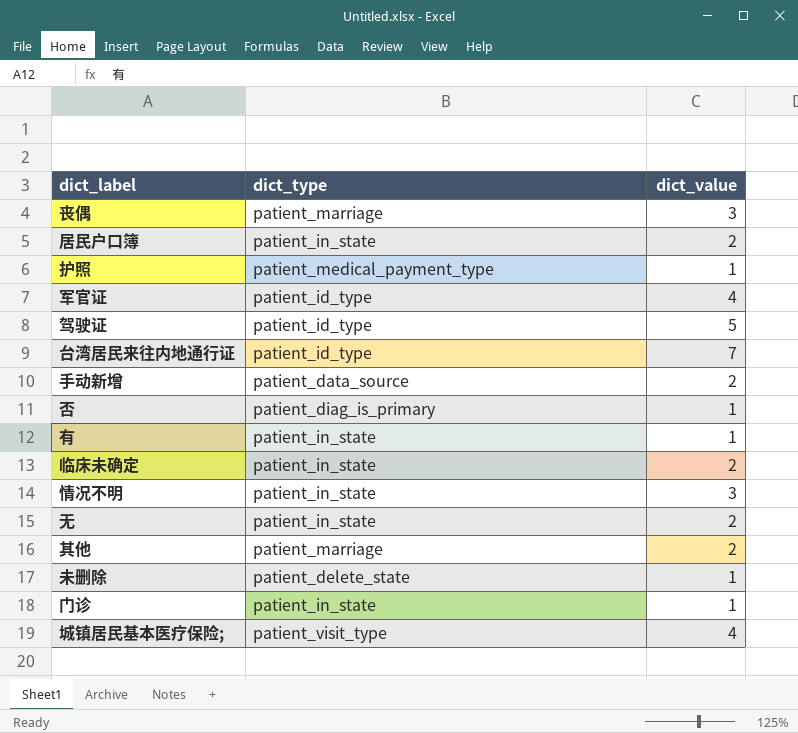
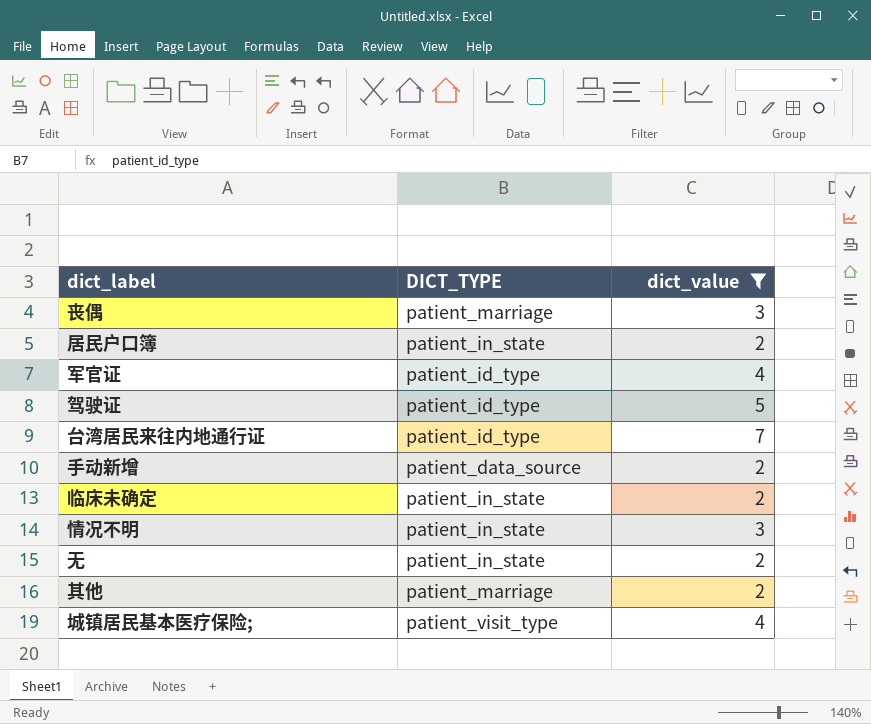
filter: none -> dict_value != 1
column name: dict_type -> DICT_TYPE

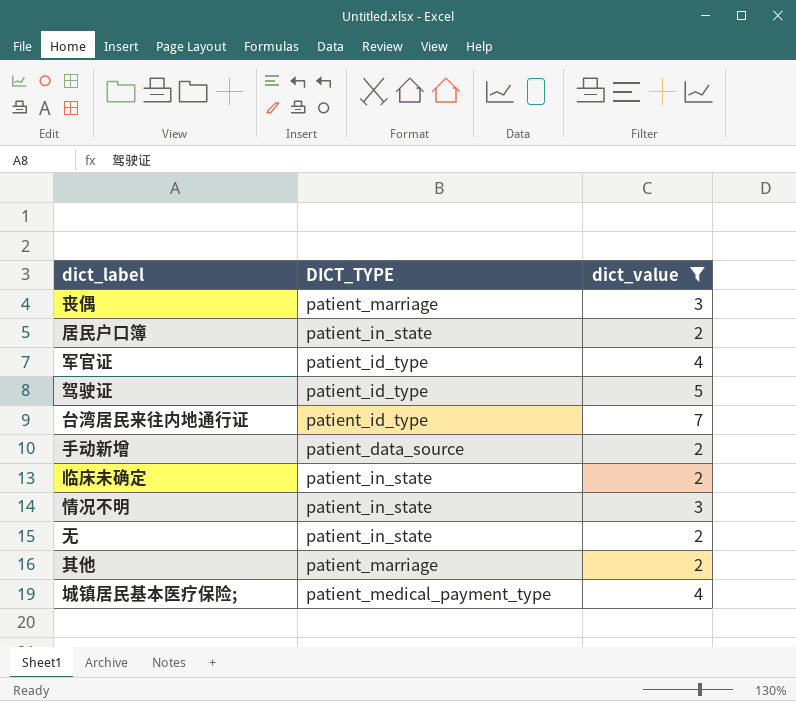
城镇居民基本医疗保险; | DICT_TYPE: patient_visit_type -> patient_medical_payment_type

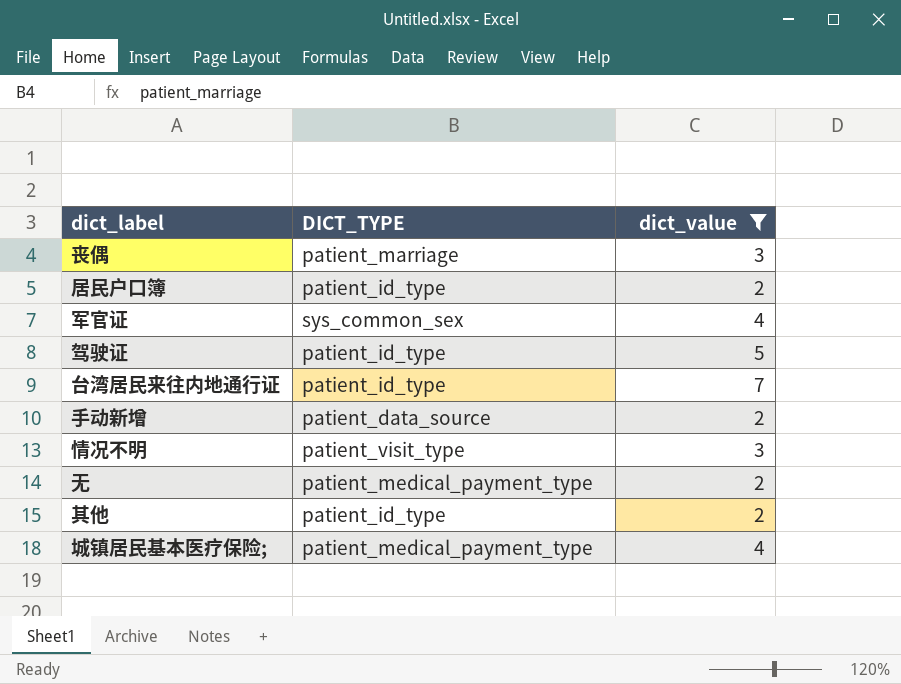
row 临床未确定: patient_in_state | 2 -> none
居民户口簿 | DICT_TYPE: patient_in_state -> patient_id_type
军官证 | DICT_TYPE: patient_id_type -> sys_common_sex
情况不明 | DICT_TYPE: patient_in_state -> patient_visit_type
无 | DICT_TYPE: patient_in_state -> patient_medical_payment_type
其他 | DICT_TYPE: patient_marriage -> patient_id_type

